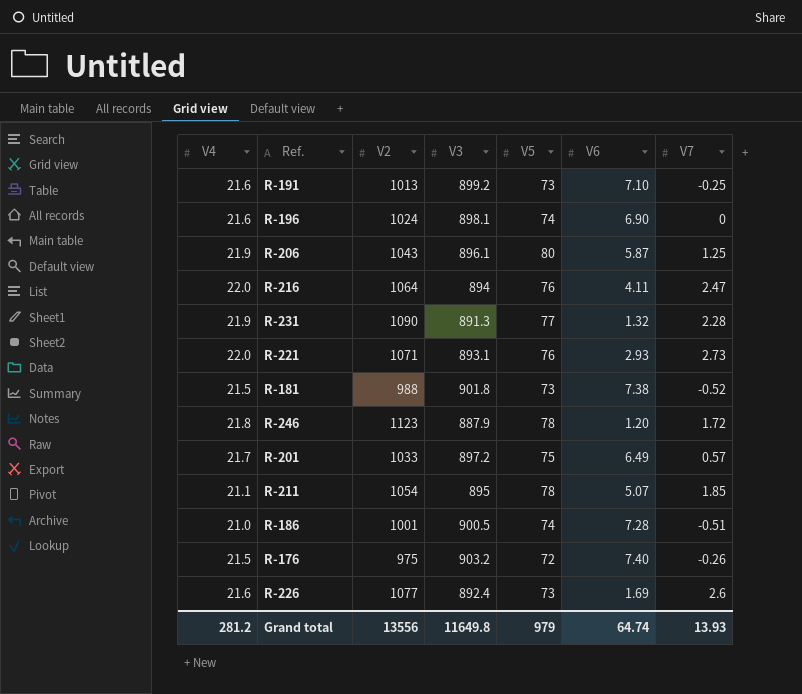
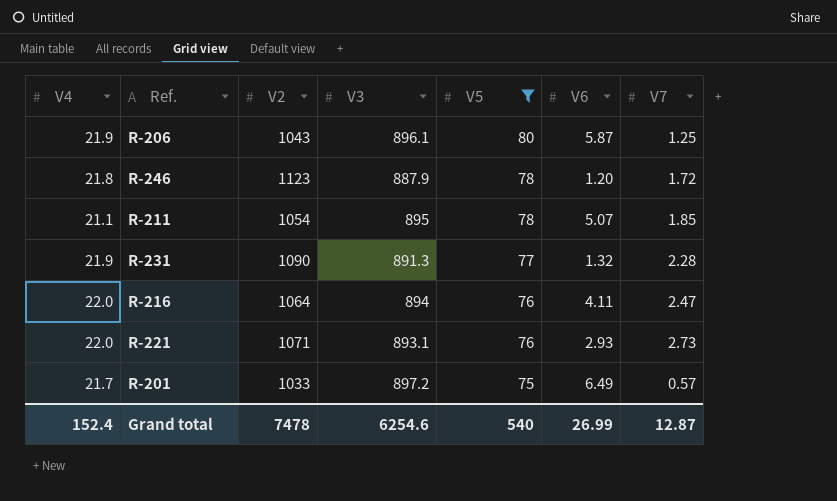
filter: none -> V5 >= 75
row order: none -> V5 descending
Grand total | V4: 281.2 -> 152.4
Grand total | V2: 13556 -> 7478
Grand total | V3: 11649.8 -> 6254.6
Grand total | V5: 979 -> 540
Grand total | V6: 64.74 -> 26.99
Grand total | V7: 13.93 -> 12.87

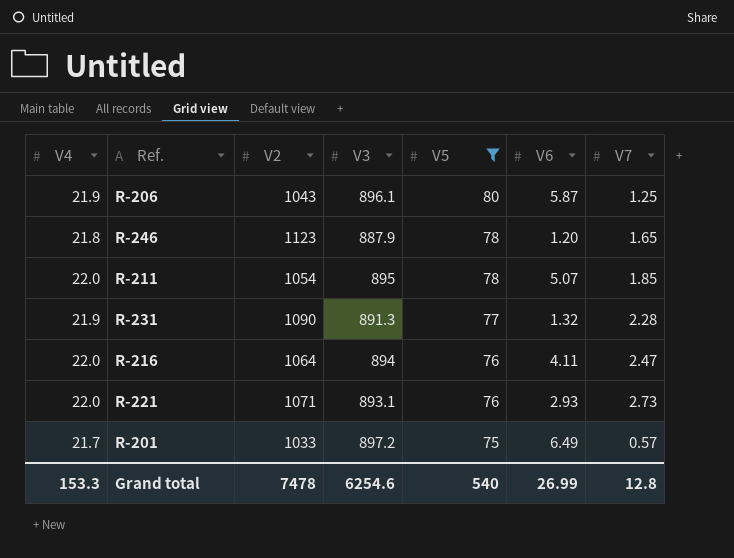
R-246 | V7: 1.72 -> 1.65
R-211 | V4: 21.1 -> 22.0
Grand total | V4: 152.4 -> 153.3
Grand total | V7: 12.87 -> 12.8

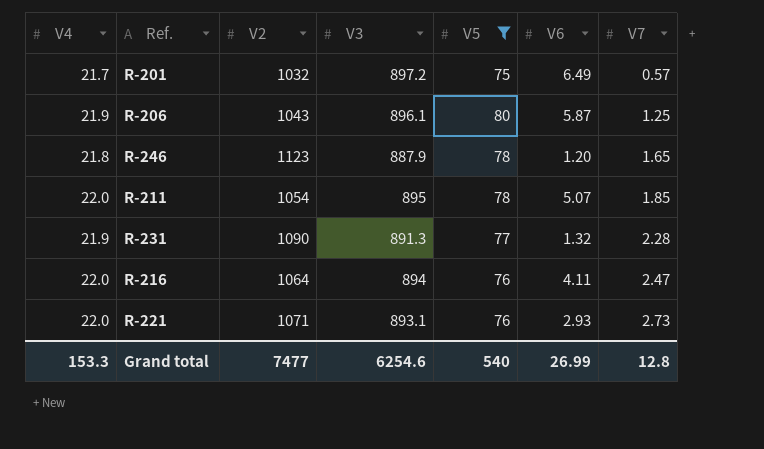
row order: V5 descending -> V7 ascending
R-201 | V2: 1033 -> 1032
Grand total | V2: 7478 -> 7477

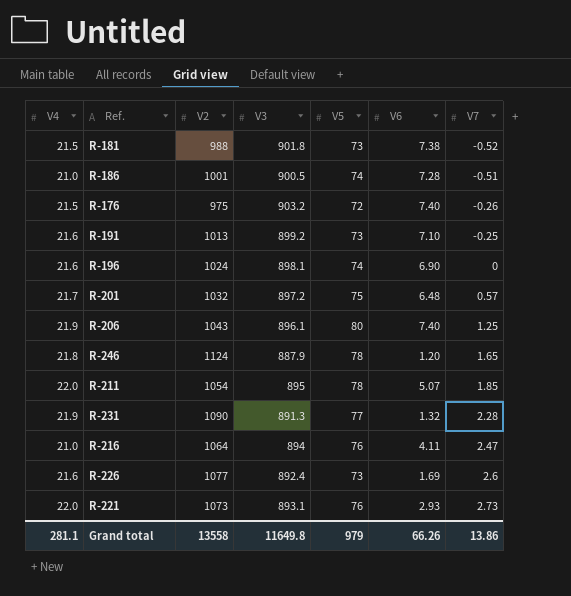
filter: V5 >= 75 -> none
R-201 | V6: 6.49 -> 6.48
R-206 | V6: 5.87 -> 7.40
R-246 | V2: 1123 -> 1124
R-216 | V4: 22.0 -> 21.0
R-221 | V2: 1071 -> 1073
Grand total | V4: 153.3 -> 281.1
Grand total | V2: 7477 -> 13558
Grand total | V3: 6254.6 -> 11649.8
Grand total | V5: 540 -> 979
Grand total | V6: 26.99 -> 66.26
Grand total | V7: 12.8 -> 13.86

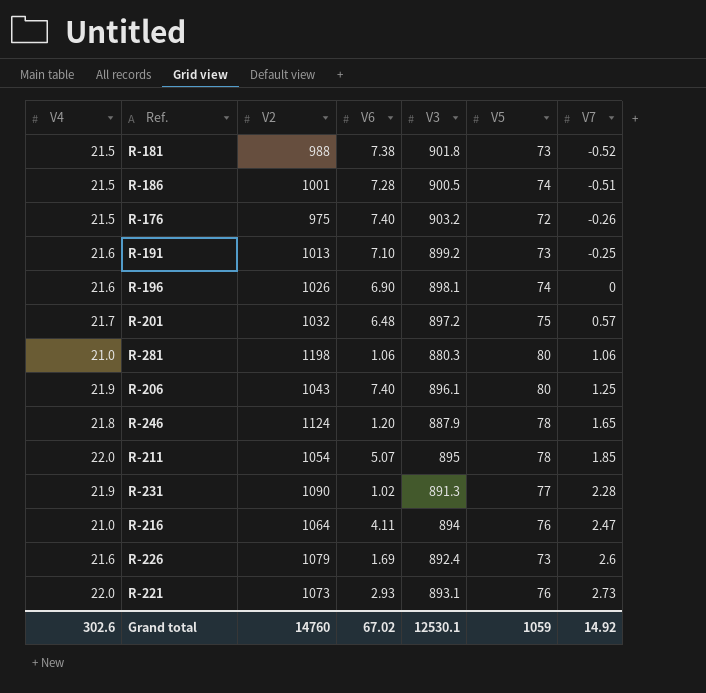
column V6 | position: 6 -> 4
R-186 | V4: 21.0 -> 21.5
R-196 | V2: 1024 -> 1026
row R-281: none -> 21.0 | 1198 | 1.06 | 880.3 | 80 | 1.06
R-231 | V6: 1.32 -> 1.02
R-226 | V2: 1077 -> 1079
Grand total | V4: 281.1 -> 302.6
Grand total | V2: 13558 -> 14760
Grand total | V6: 66.26 -> 67.02
Grand total | V3: 11649.8 -> 12530.1
Grand total | V5: 979 -> 1059
Grand total | V7: 13.86 -> 14.92

